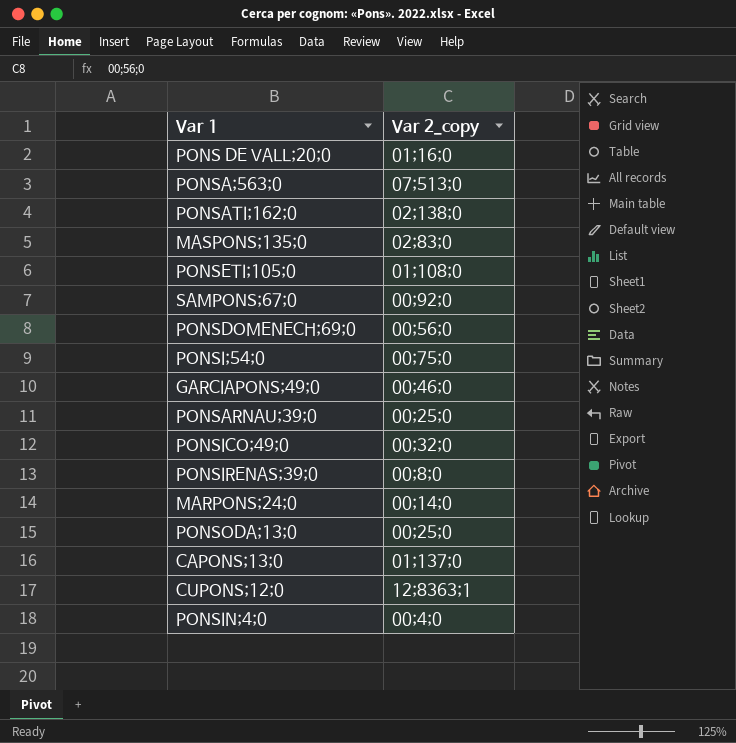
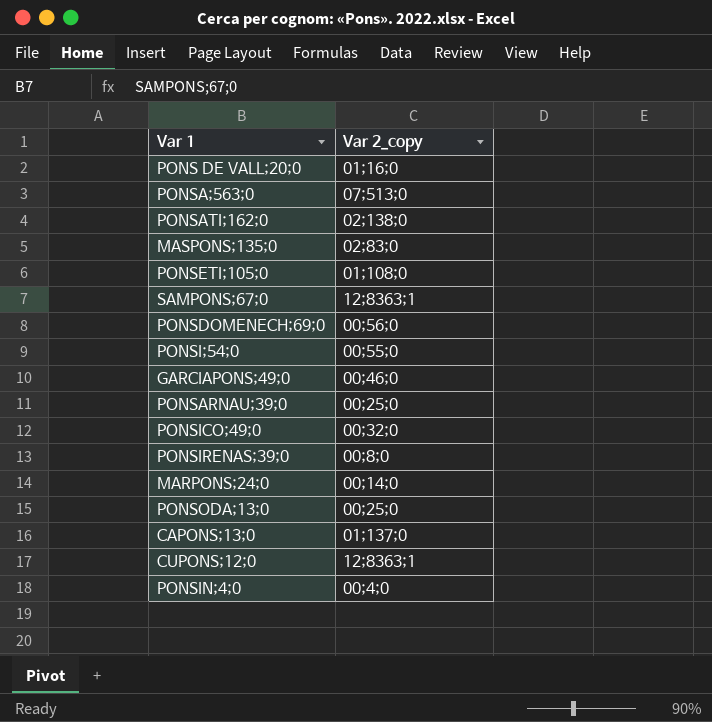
SAMPONS;67;0 | Var 2_copy: 00;92;0 -> 12;8363;1
PONSI;54;0 | Var 2_copy: 00;75;0 -> 00;55;0

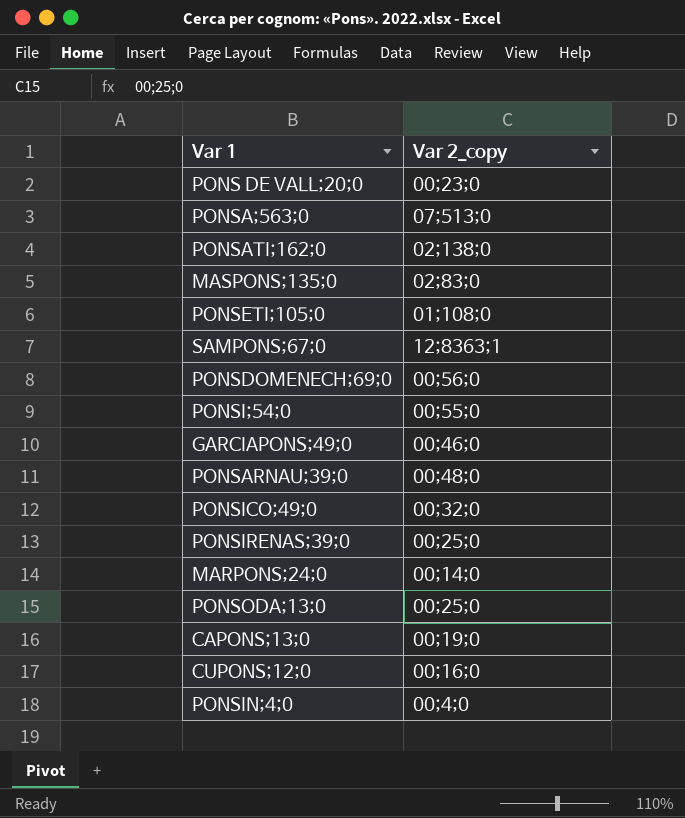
PONS DE VALL;20;0 | Var 2_copy: 01;16;0 -> 00;23;0
PONSARNAU;39;0 | Var 2_copy: 00;25;0 -> 00;48;0
PONSIRENAS;39;0 | Var 2_copy: 00;8;0 -> 00;25;0
CAPONS;13;0 | Var 2_copy: 01;137;0 -> 00;19;0
CUPONS;12;0 | Var 2_copy: 12;8363;1 -> 00;16;0

